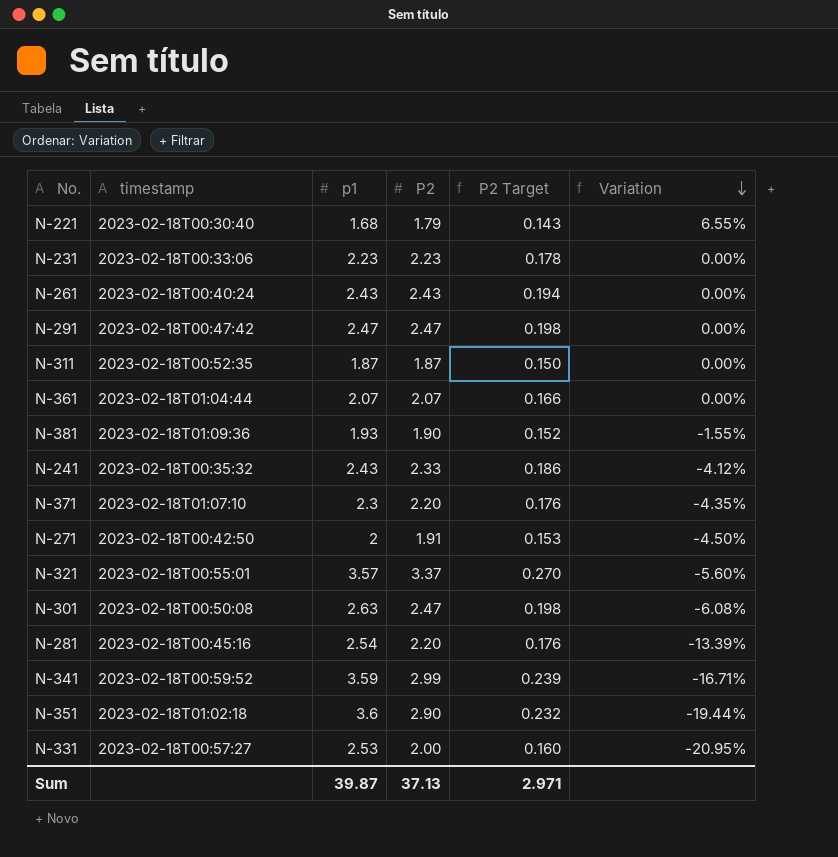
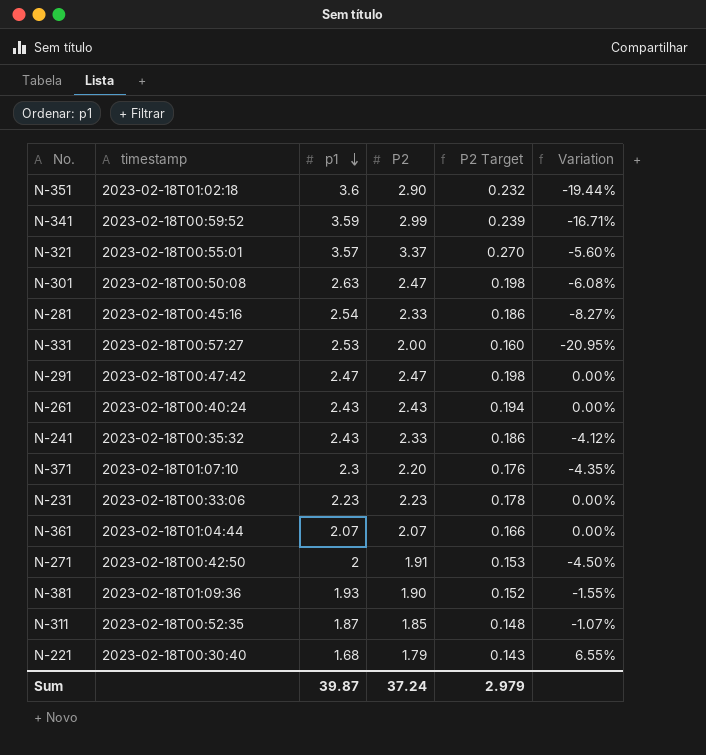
row order: Variation descending -> p1 descending
N-281 | P2: 2.20 -> 2.33
N-281 | P2 Target: 0.176 -> 0.186
N-281 | Variation: -13.39% -> -8.27%
N-311 | P2: 1.87 -> 1.85
N-311 | P2 Target: 0.150 -> 0.148
N-311 | Variation: 0.00% -> -1.07%
Sum | P2: 37.13 -> 37.24
Sum | P2 Target: 2.971 -> 2.979

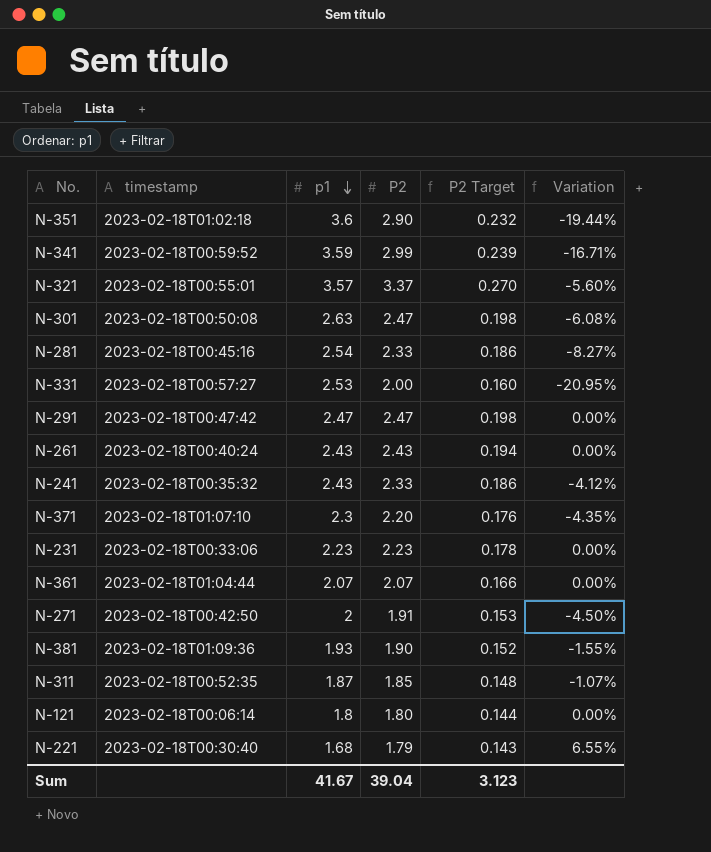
row N-121: none -> 2023-02-18T00:06:14 | 1.8 | 1.80 | 0.144 | 0.00%
Sum | p1: 39.87 -> 41.67
Sum | P2: 37.24 -> 39.04
Sum | P2 Target: 2.979 -> 3.123

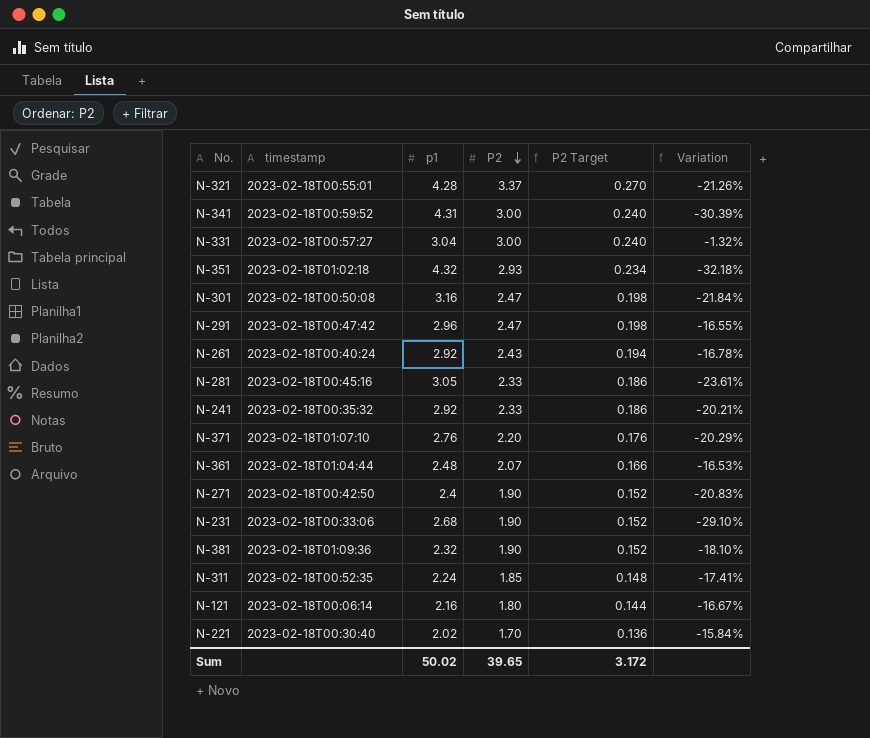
row order: p1 descending -> P2 descending
N-321 | p1: 3.57 -> 4.28
N-321 | Variation: -5.60% -> -21.26%
N-341 | p1: 3.59 -> 4.31
N-341 | P2: 2.99 -> 3.00
N-341 | P2 Target: 0.239 -> 0.240
N-341 | Variation: -16.71% -> -30.39%
N-331 | p1: 2.53 -> 3.04
N-331 | P2: 2.00 -> 3.00
N-331 | P2 Target: 0.160 -> 0.240
N-331 | Variation: -20.95% -> -1.32%
N-351 | p1: 3.6 -> 4.32
N-351 | P2: 2.90 -> 2.93
N-351 | P2 Target: 0.232 -> 0.234
N-351 | Variation: -19.44% -> -32.18%
N-301 | p1: 2.63 -> 3.16
N-301 | Variation: -6.08% -> -21.84%
N-291 | p1: 2.47 -> 2.96
N-291 | Variation: 0.00% -> -16.55%
N-261 | p1: 2.43 -> 2.92
N-261 | Variation: 0.00% -> -16.78%
N-281 | p1: 2.54 -> 3.05
N-281 | Variation: -8.27% -> -23.61%
N-241 | p1: 2.43 -> 2.92
N-241 | Variation: -4.12% -> -20.21%
N-371 | p1: 2.3 -> 2.76
N-371 | Variation: -4.35% -> -20.29%
N-361 | p1: 2.07 -> 2.48
N-361 | Variation: 0.00% -> -16.53%
N-271 | p1: 2 -> 2.4
N-271 | P2: 1.91 -> 1.90
N-271 | P2 Target: 0.153 -> 0.152
N-271 | Variation: -4.50% -> -20.83%
N-231 | p1: 2.23 -> 2.68
N-231 | P2: 2.23 -> 1.90
N-231 | P2 Target: 0.178 -> 0.152
N-231 | Variation: 0.00% -> -29.10%
N-381 | p1: 1.93 -> 2.32
N-381 | Variation: -1.55% -> -18.10%
N-311 | p1: 1.87 -> 2.24
N-311 | Variation: -1.07% -> -17.41%
N-121 | p1: 1.8 -> 2.16
N-121 | Variation: 0.00% -> -16.67%
N-221 | p1: 1.68 -> 2.02
N-221 | P2: 1.79 -> 1.70
N-221 | P2 Target: 0.143 -> 0.136
N-221 | Variation: 6.55% -> -15.84%
Sum | p1: 41.67 -> 50.02
Sum | P2: 39.04 -> 39.65
Sum | P2 Target: 3.123 -> 3.172

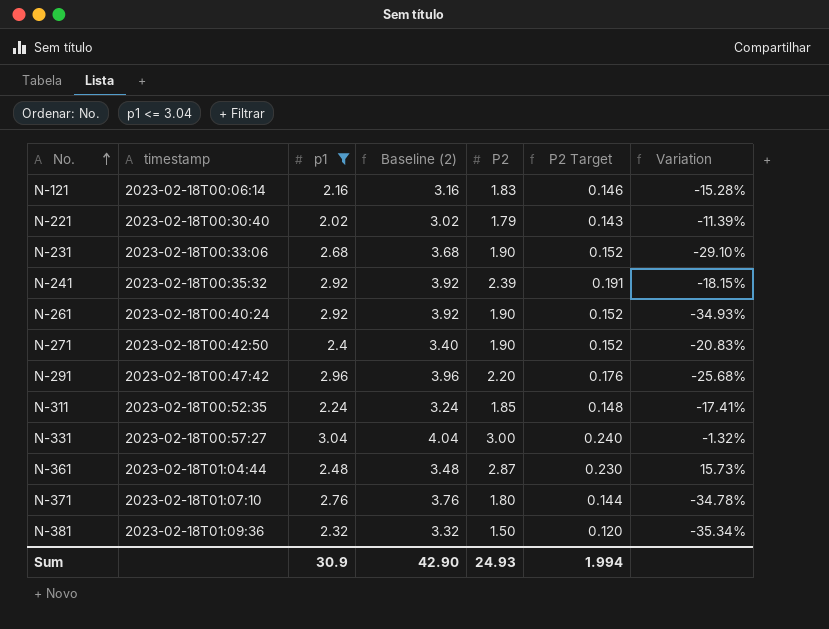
filter: none -> p1 <= 3.04
row order: P2 descending -> No. ascending
column Baseline (2) | formula: none -> [p1] + 1
N-121 | P2: 1.80 -> 1.83
N-121 | P2 Target: 0.144 -> 0.146
N-121 | Variation: -16.67% -> -15.28%
N-221 | P2: 1.70 -> 1.79
N-221 | P2 Target: 0.136 -> 0.143
N-221 | Variation: -15.84% -> -11.39%
N-241 | P2: 2.33 -> 2.39
N-241 | P2 Target: 0.186 -> 0.191
N-241 | Variation: -20.21% -> -18.15%
N-261 | P2: 2.43 -> 1.90
N-261 | P2 Target: 0.194 -> 0.152
N-261 | Variation: -16.78% -> -34.93%
N-291 | P2: 2.47 -> 2.20
N-291 | P2 Target: 0.198 -> 0.176
N-291 | Variation: -16.55% -> -25.68%
N-361 | P2: 2.07 -> 2.87
N-361 | P2 Target: 0.166 -> 0.230
N-361 | Variation: -16.53% -> 15.73%
N-371 | P2: 2.20 -> 1.80
N-371 | P2 Target: 0.176 -> 0.144
N-371 | Variation: -20.29% -> -34.78%
N-381 | P2: 1.90 -> 1.50
N-381 | P2 Target: 0.152 -> 0.120
N-381 | Variation: -18.10% -> -35.34%
Sum | p1: 50.02 -> 30.9
Sum | P2: 39.65 -> 24.93
Sum | P2 Target: 3.172 -> 1.994

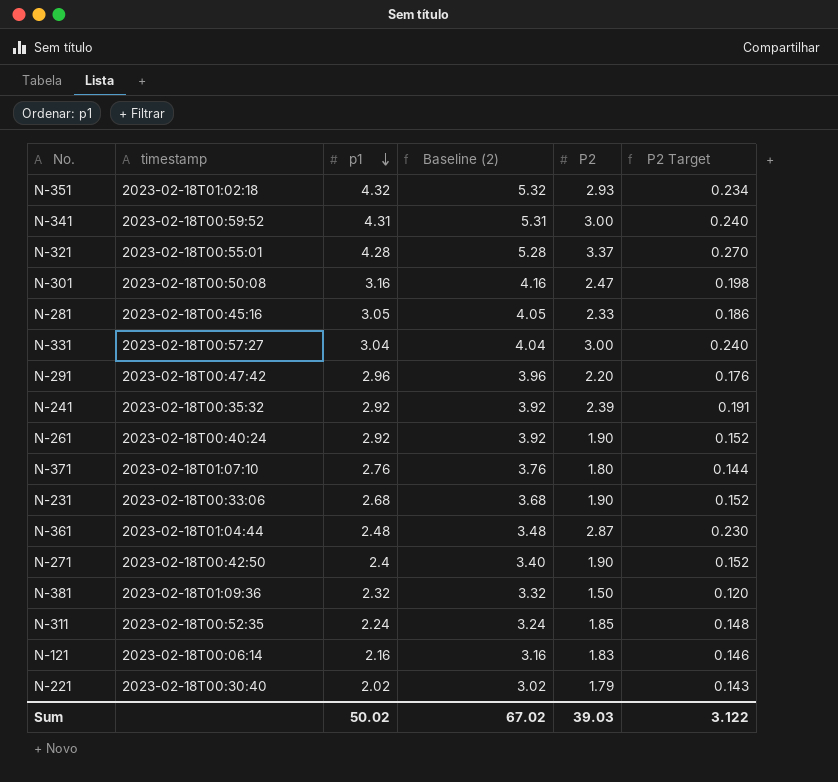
filter: p1 <= 3.04 -> none
row order: No. ascending -> p1 descending
column Variation | formula: ([P2] - [p1]) / [p1] -> none
Sum | p1: 30.9 -> 50.02
Sum | Baseline (2): 42.90 -> 67.02
Sum | P2: 24.93 -> 39.03
Sum | P2 Target: 1.994 -> 3.122

